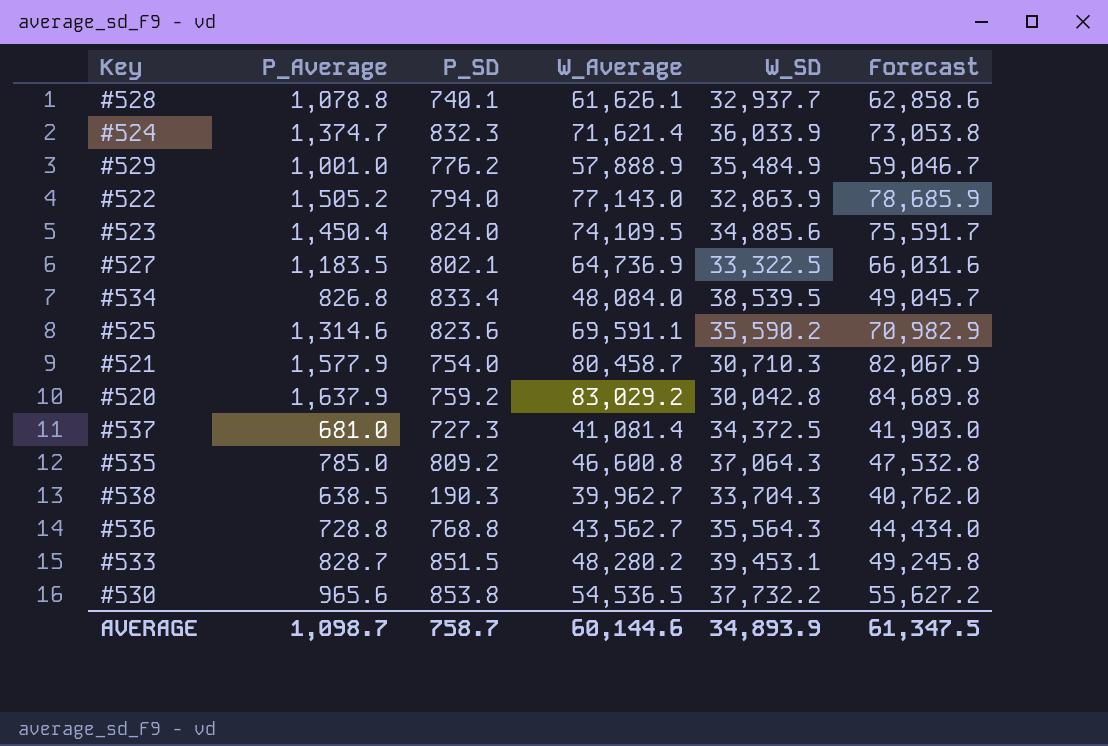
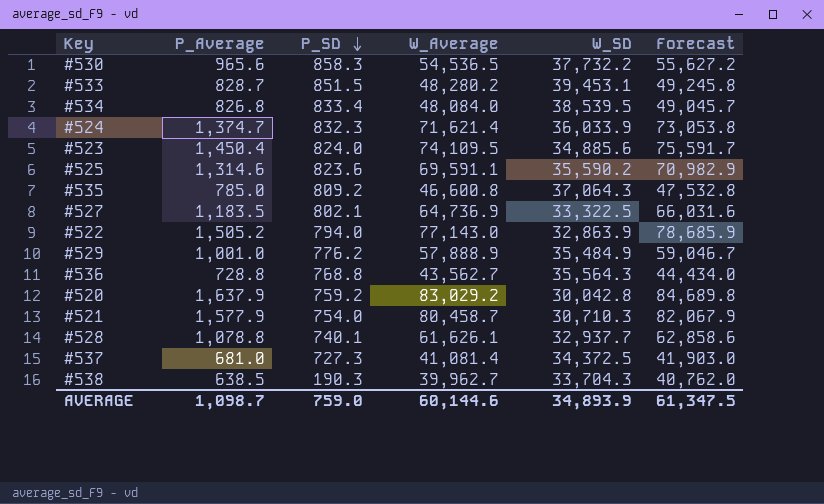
row order: none -> P_SD descending
#530 | P_SD: 853.8 -> 858.3
AVERAGE | P_SD: 758.7 -> 759.0

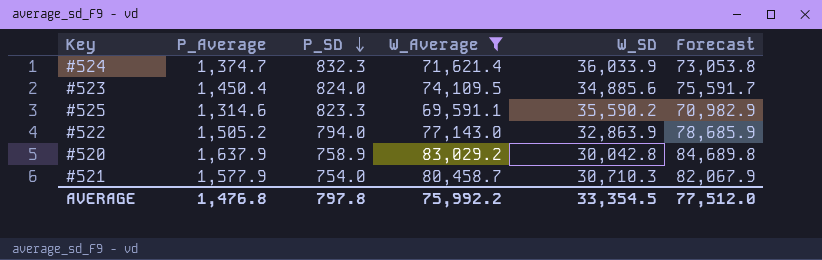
filter: none -> W_Average >= 69,591.1
#525 | P_SD: 823.6 -> 823.3
#520 | P_SD: 759.2 -> 758.9
AVERAGE | P_Average: 1,098.7 -> 1,476.8
AVERAGE | P_SD: 759.0 -> 797.8
AVERAGE | W_Average: 60,144.6 -> 75,992.2
AVERAGE | W_SD: 34,893.9 -> 33,354.5
AVERAGE | Forecast: 61,347.5 -> 77,512.0

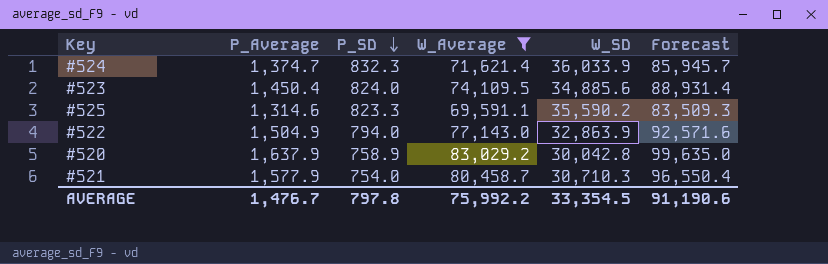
column Forecast | formula: [W_Average] * 1.02 -> [W_Average] * 1.2
#522 | P_Average: 1,505.2 -> 1,504.9
AVERAGE | P_Average: 1,476.8 -> 1,476.7
AVERAGE | Forecast: 77,512.0 -> 91,190.6

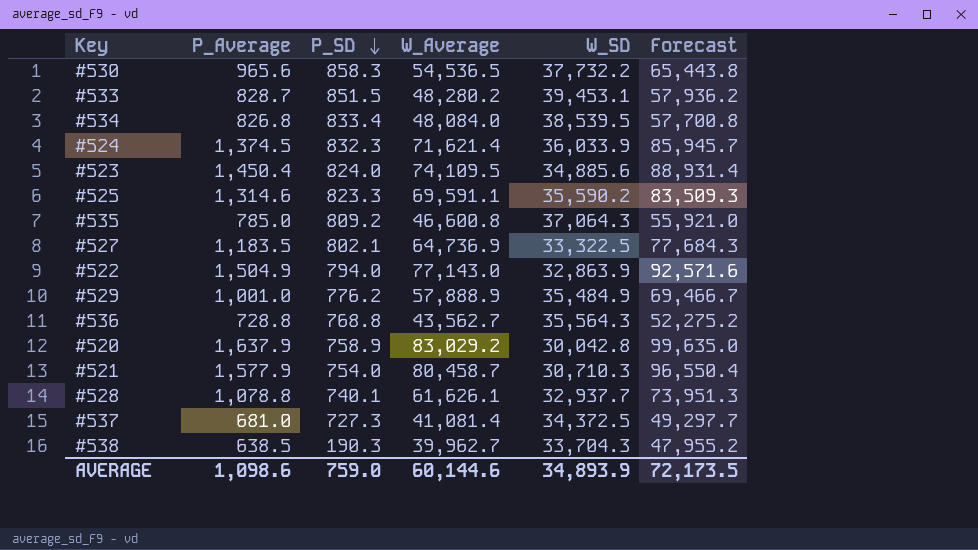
filter: W_Average >= 69,591.1 -> none
#524 | P_Average: 1,374.7 -> 1,374.5
AVERAGE | P_Average: 1,476.7 -> 1,098.6
AVERAGE | P_SD: 797.8 -> 759.0
AVERAGE | W_Average: 75,992.2 -> 60,144.6
AVERAGE | W_SD: 33,354.5 -> 34,893.9
AVERAGE | Forecast: 91,190.6 -> 72,173.5

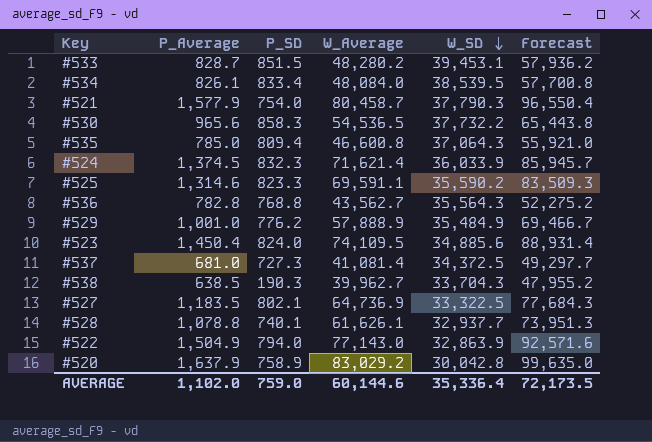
row order: P_SD descending -> W_SD descending
#534 | P_Average: 826.8 -> 826.1
#521 | W_SD: 30,710.3 -> 37,790.3
#535 | P_SD: 809.2 -> 809.4
#536 | P_Average: 728.8 -> 782.8
AVERAGE | P_Average: 1,098.6 -> 1,102.0
AVERAGE | W_SD: 34,893.9 -> 35,336.4

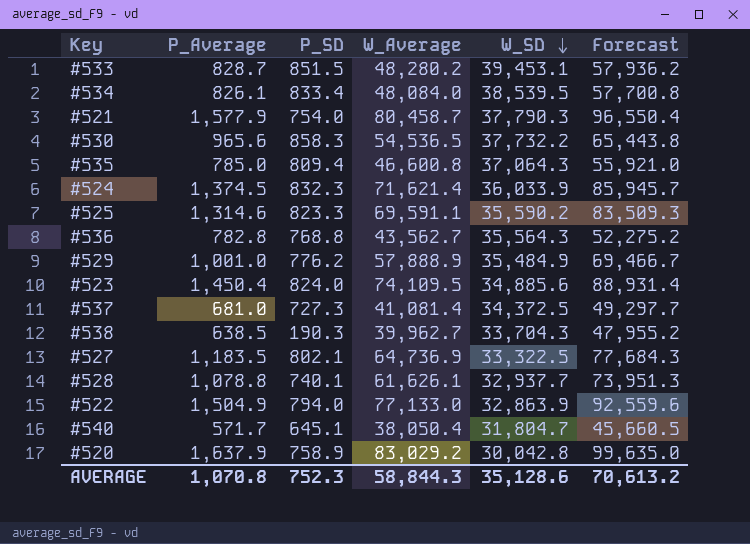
#522 | W_Average: 77,143.0 -> 77,133.0
#522 | Forecast: 92,571.6 -> 92,559.6
row #540: none -> 571.7 | 645.1 | 38,050.4 | 31,804.7 | 45,660.5
AVERAGE | P_Average: 1,102.0 -> 1,070.8
AVERAGE | P_SD: 759.0 -> 752.3
AVERAGE | W_Average: 60,144.6 -> 58,844.3
AVERAGE | W_SD: 35,336.4 -> 35,128.6
AVERAGE | Forecast: 72,173.5 -> 70,613.2

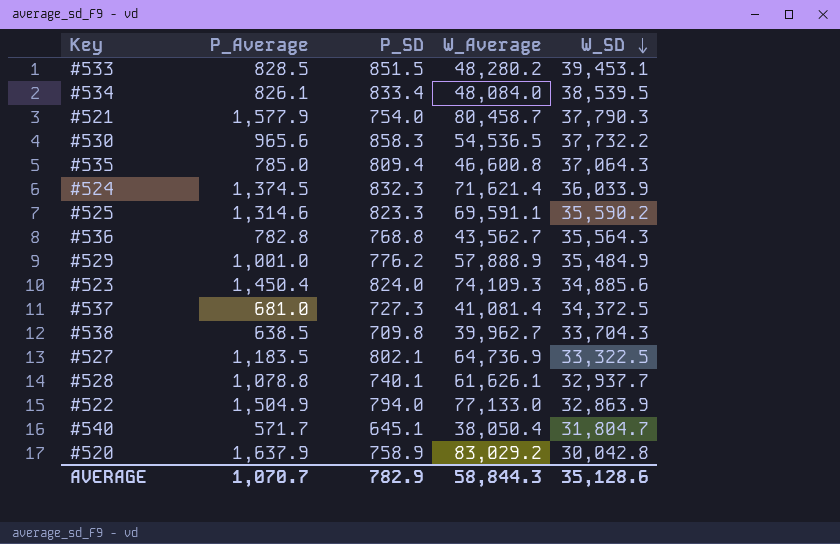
column Forecast | formula: [W_Average] * 1.2 -> none
#533 | P_Average: 828.7 -> 828.5
#523 | W_Average: 74,109.5 -> 74,109.3
#538 | P_SD: 190.3 -> 709.8
AVERAGE | P_Average: 1,070.8 -> 1,070.7
AVERAGE | P_SD: 752.3 -> 782.9

